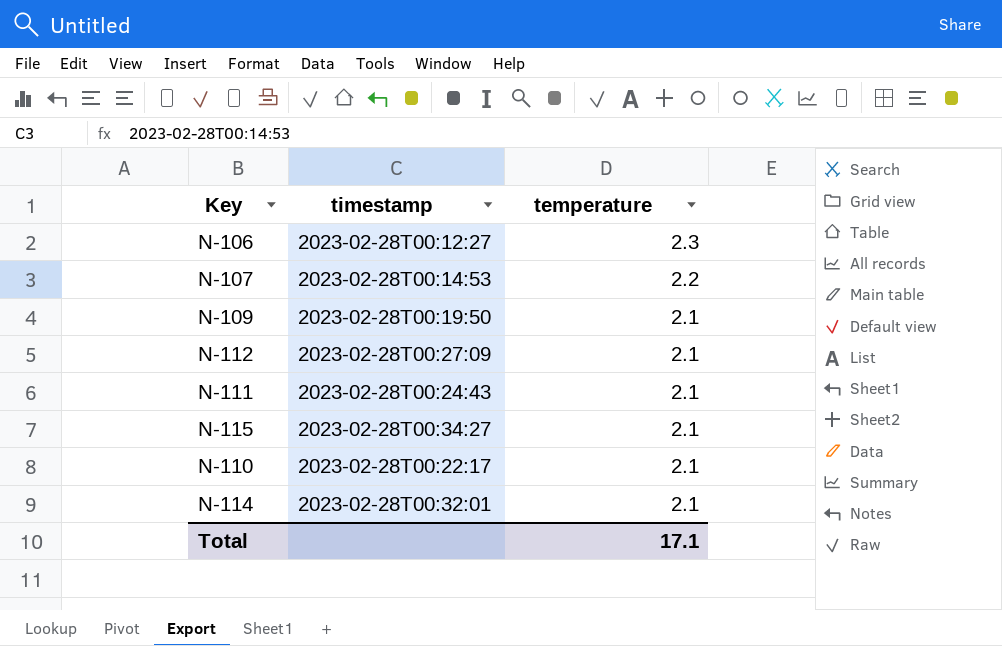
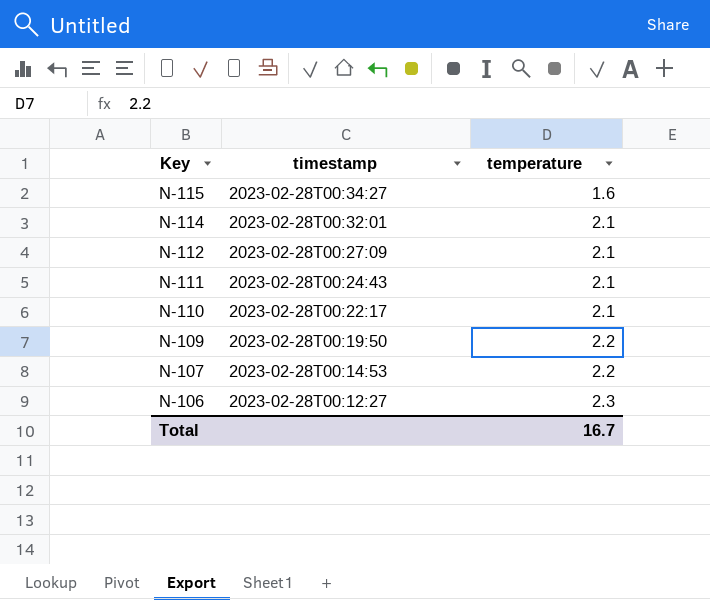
row order: temperature descending -> Key descending
N-115 | temperature: 2.1 -> 1.6
N-109 | temperature: 2.1 -> 2.2
Total | temperature: 17.1 -> 16.7

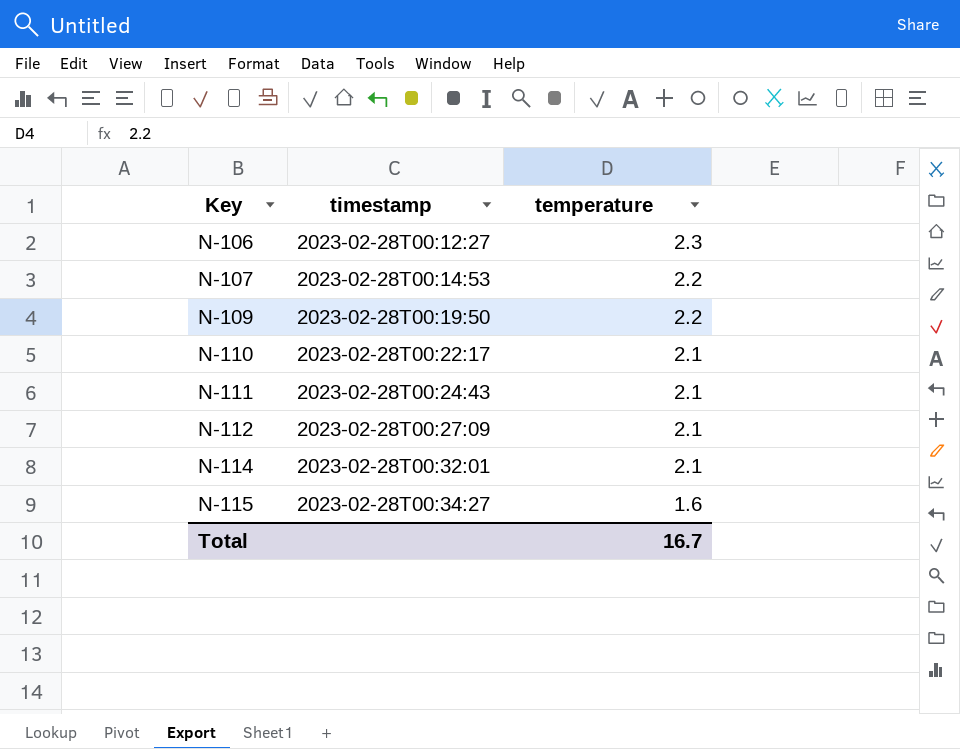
row order: Key descending -> Key ascending

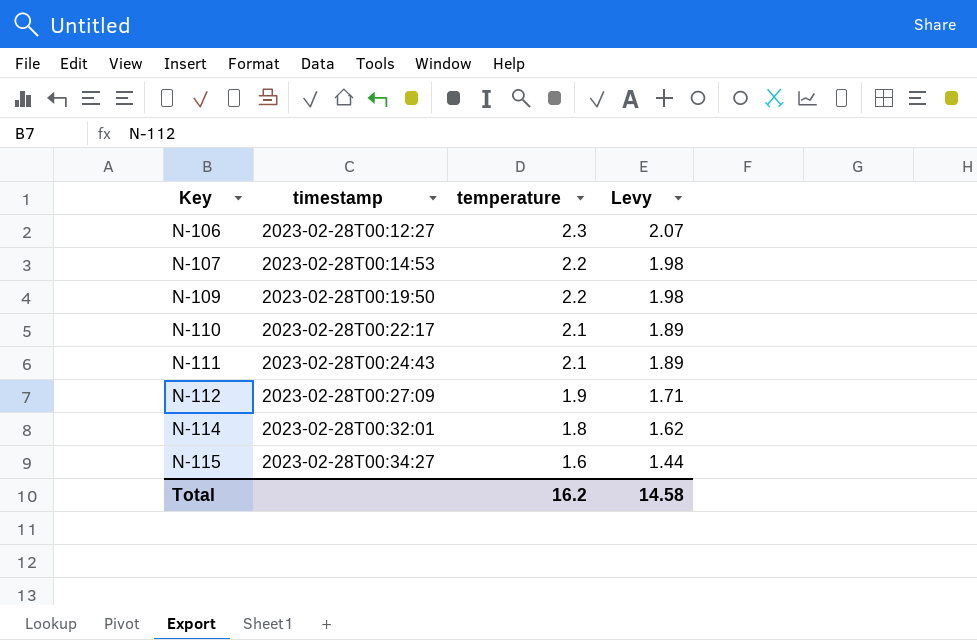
column Levy | formula: none -> [temperature] * 0.9
N-112 | temperature: 2.1 -> 1.9
N-114 | temperature: 2.1 -> 1.8
Total | temperature: 16.7 -> 16.2

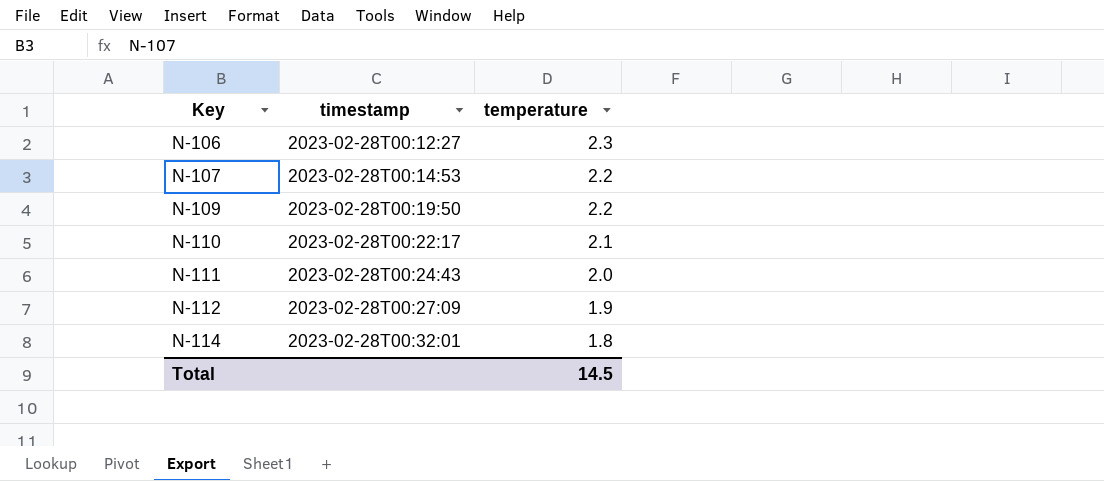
column Levy | formula: [temperature] * 0.9 -> none
row N-115: 2023-02-28T00:34:27 | 1.6 | 1.44 -> none
N-111 | temperature: 2.1 -> 2.0
Total | temperature: 16.2 -> 14.5

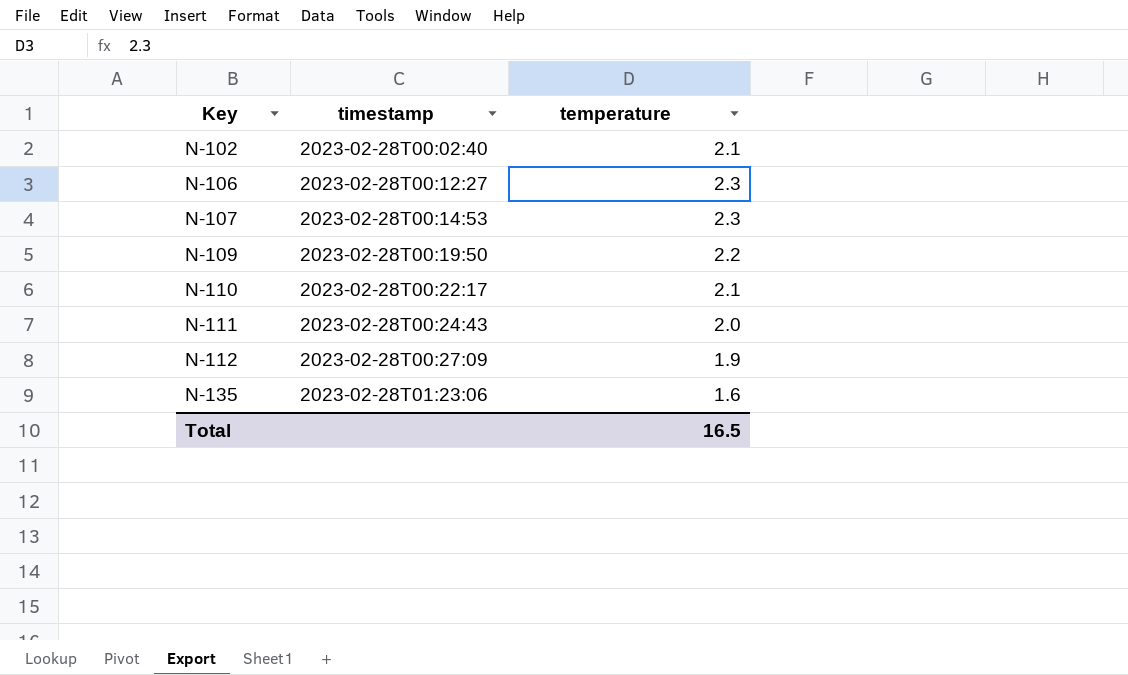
row N-114: 2023-02-28T00:32:01 | 1.8 -> none
row N-102: none -> 2023-02-28T00:02:40 | 2.1
N-107 | temperature: 2.2 -> 2.3
row N-135: none -> 2023-02-28T01:23:06 | 1.6
Total | temperature: 14.5 -> 16.5

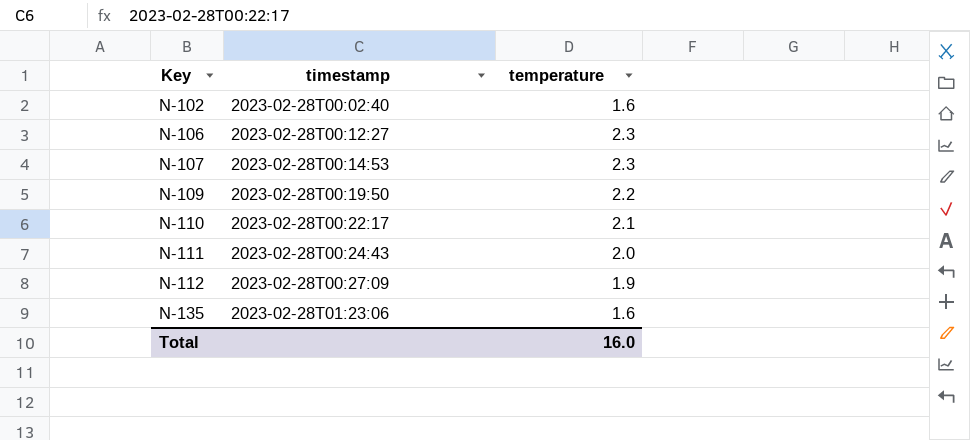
N-102 | temperature: 2.1 -> 1.6
Total | temperature: 16.5 -> 16.0

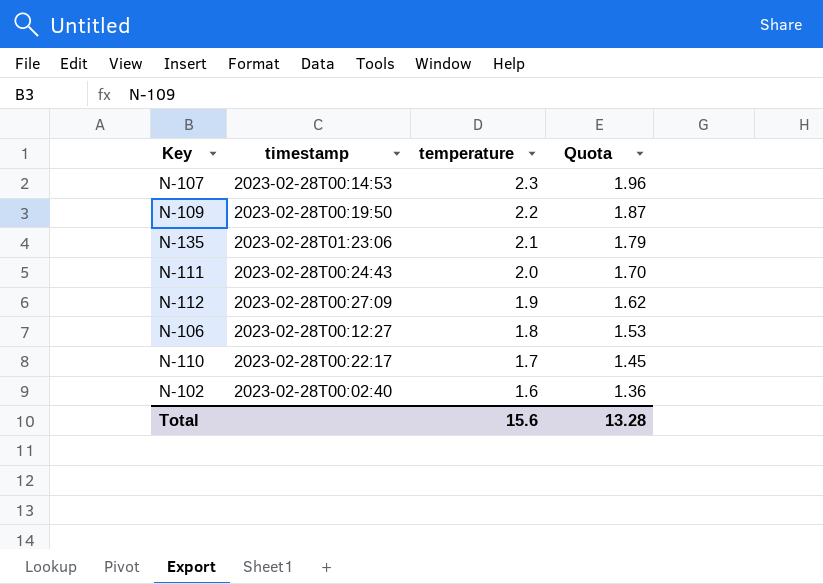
row order: Key ascending -> temperature descending
column Quota | formula: none -> [temperature] * 0.85
N-135 | temperature: 1.6 -> 2.1
N-106 | temperature: 2.3 -> 1.8
N-110 | temperature: 2.1 -> 1.7
Total | temperature: 16.0 -> 15.6

